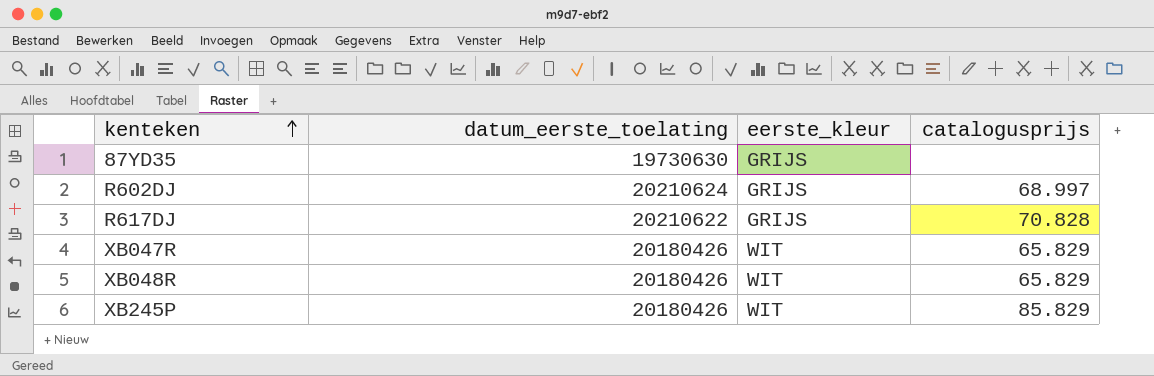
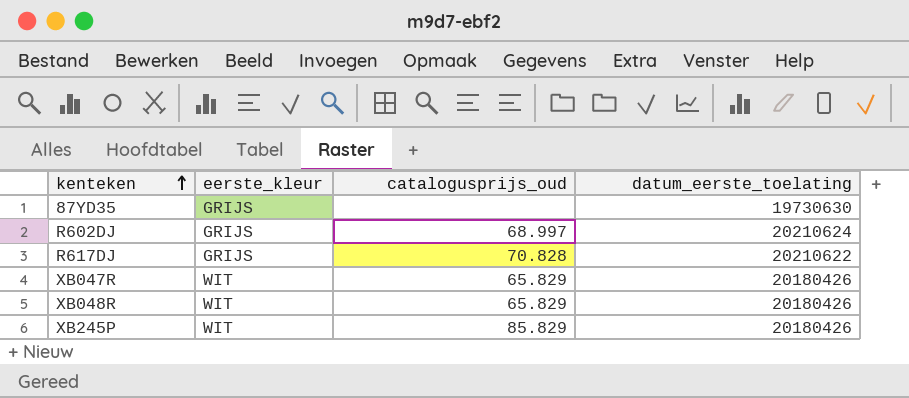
column name: catalogusprijs -> catalogusprijs_oud
column datum_eerste_toelating | position: 2 -> 4

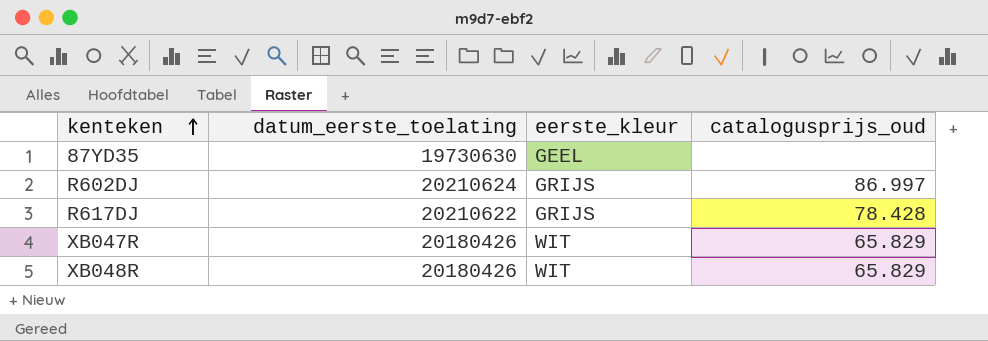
column datum_eerste_toelating | position: 4 -> 2
row XB245P: WIT | 85.829 | 20180426 -> none
87YD35 | eerste_kleur: GRIJS -> GEEL
R602DJ | catalogusprijs_oud: 68.997 -> 86.997
R617DJ | catalogusprijs_oud: 70.828 -> 78.428

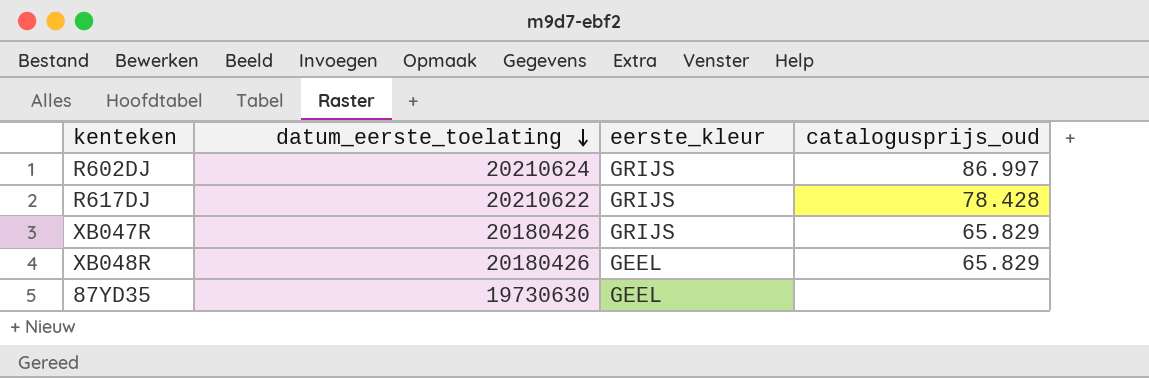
row order: kenteken ascending -> datum_eerste_toelating descending
XB047R | eerste_kleur: WIT -> GRIJS
XB048R | eerste_kleur: WIT -> GEEL

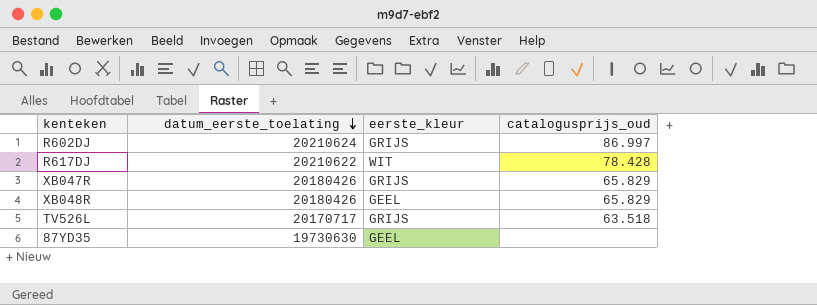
R617DJ | eerste_kleur: GRIJS -> WIT
row TV526L: none -> 20170717 | GRIJS | 63.518

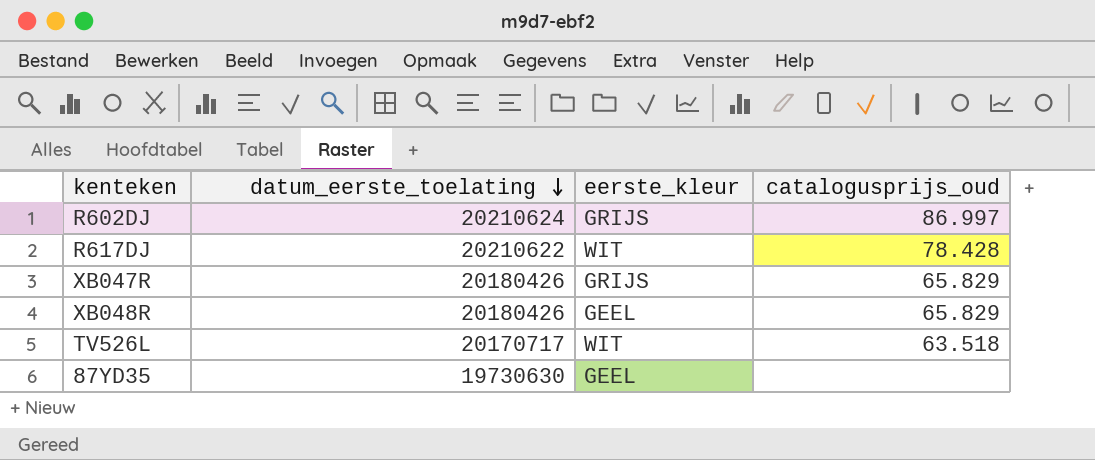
TV526L | eerste_kleur: GRIJS -> WIT

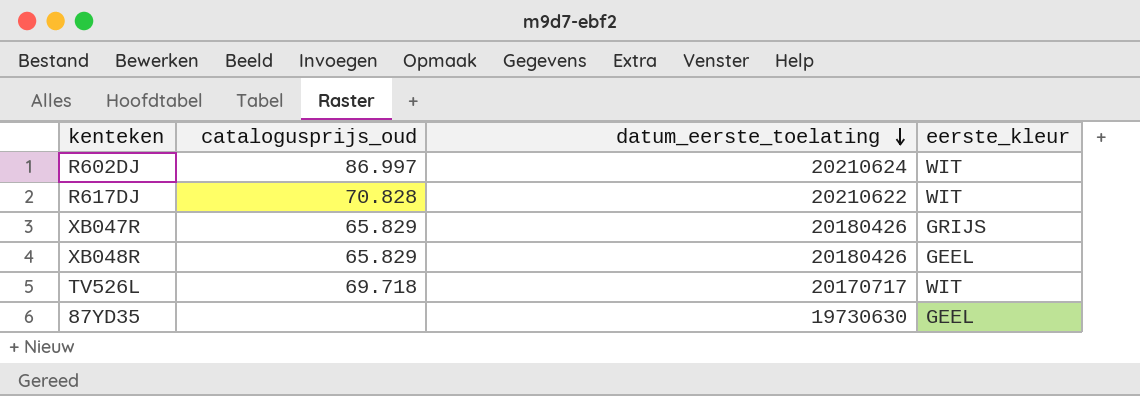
column catalogusprijs_oud | position: 4 -> 2
R602DJ | eerste_kleur: GRIJS -> WIT
R617DJ | catalogusprijs_oud: 78.428 -> 70.828
TV526L | catalogusprijs_oud: 63.518 -> 69.718

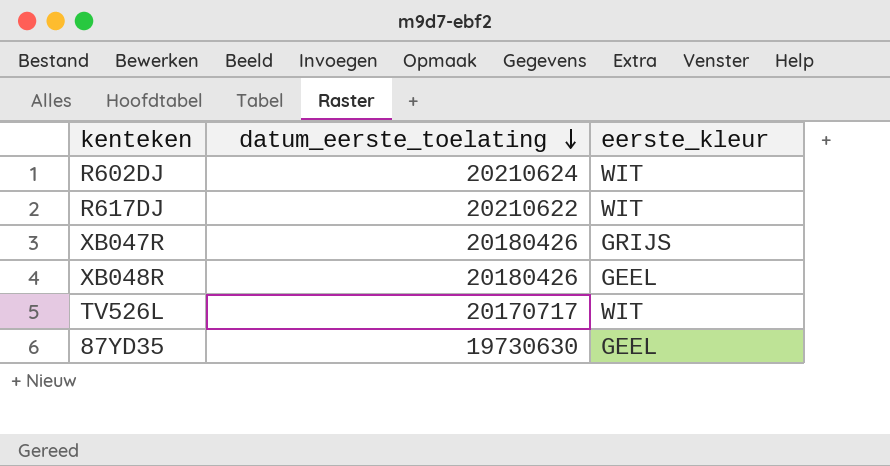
column catalogusprijs_oud | position: 2 -> none

